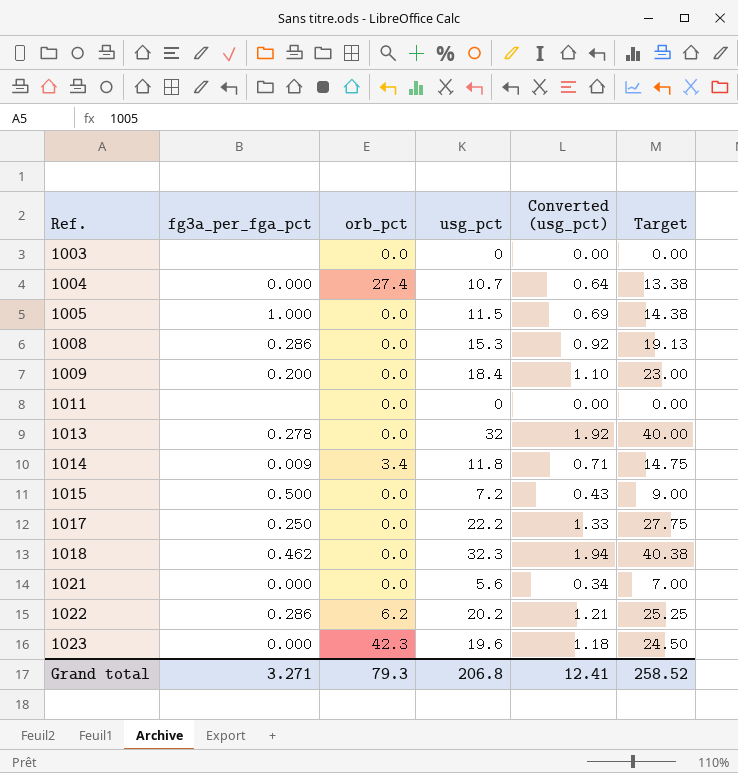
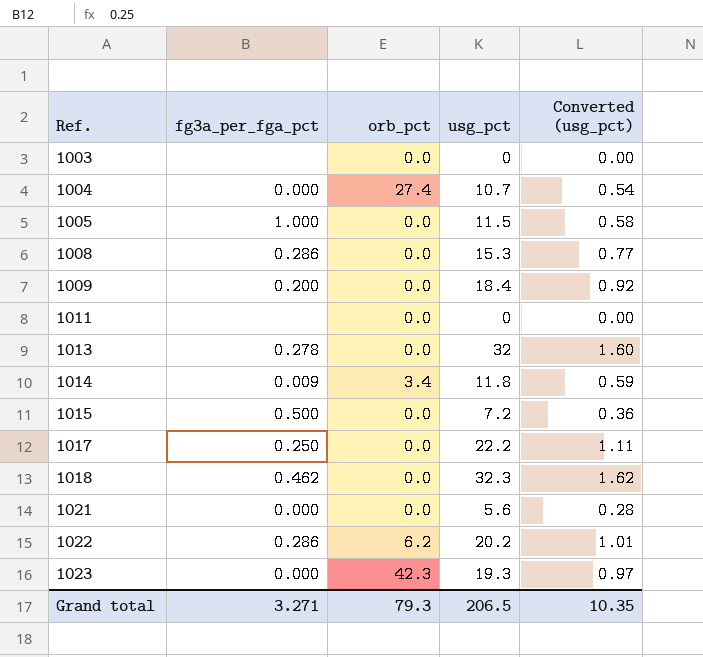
column Target | formula: [usg_pct] * 1.25 -> none
column Converted (usg_pct) | formula: [usg_pct] * 0.06 -> [usg_pct] * 0.05
1023 | usg_pct: 19.6 -> 19.3
Grand total | usg_pct: 206.8 -> 206.5
Grand total | Converted (usg_pct): 12.41 -> 10.35

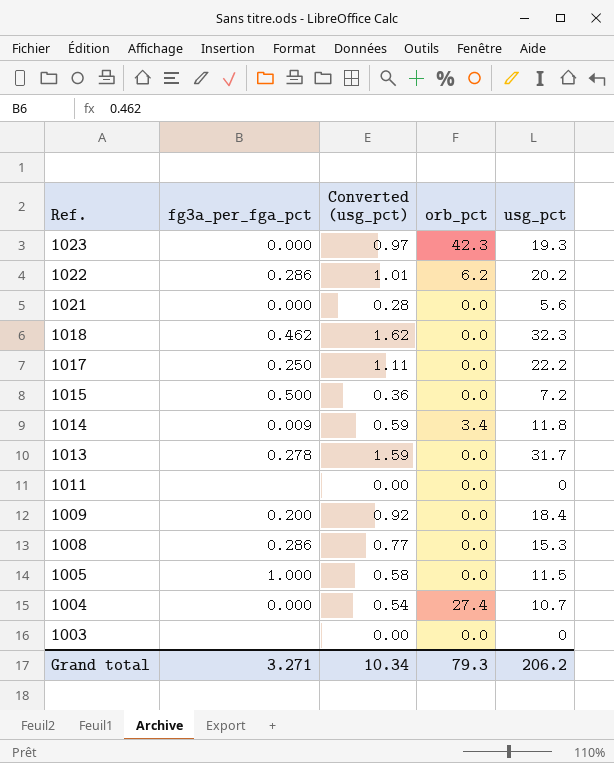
row order: Ref. ascending -> Ref. descending
column Converted (usg_pct) | position: 5 -> 3
1013 | Converted (usg_pct): 1.60 -> 1.59
1013 | usg_pct: 32 -> 31.7
Grand total | Converted (usg_pct): 10.35 -> 10.34
Grand total | usg_pct: 206.5 -> 206.2

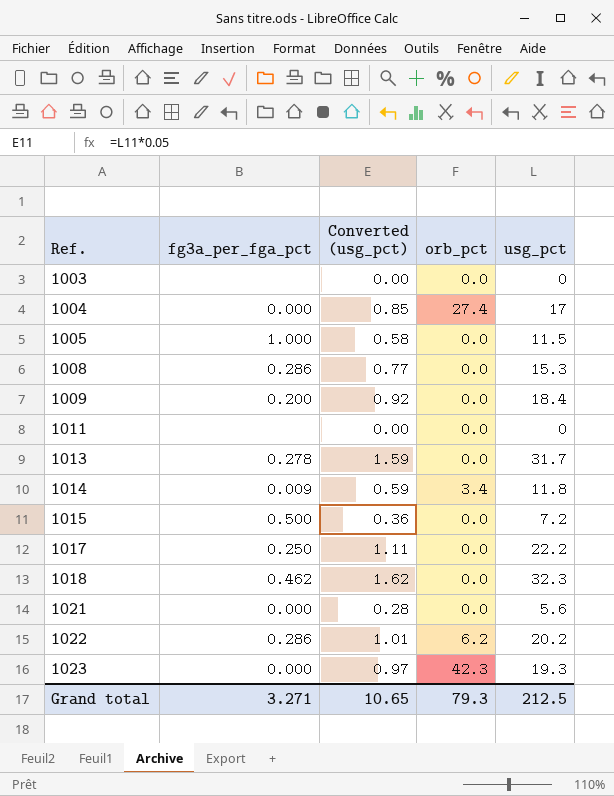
row order: Ref. descending -> Ref. ascending
1004 | Converted (usg_pct): 0.54 -> 0.85
1004 | usg_pct: 10.7 -> 17
Grand total | Converted (usg_pct): 10.34 -> 10.65
Grand total | usg_pct: 206.2 -> 212.5

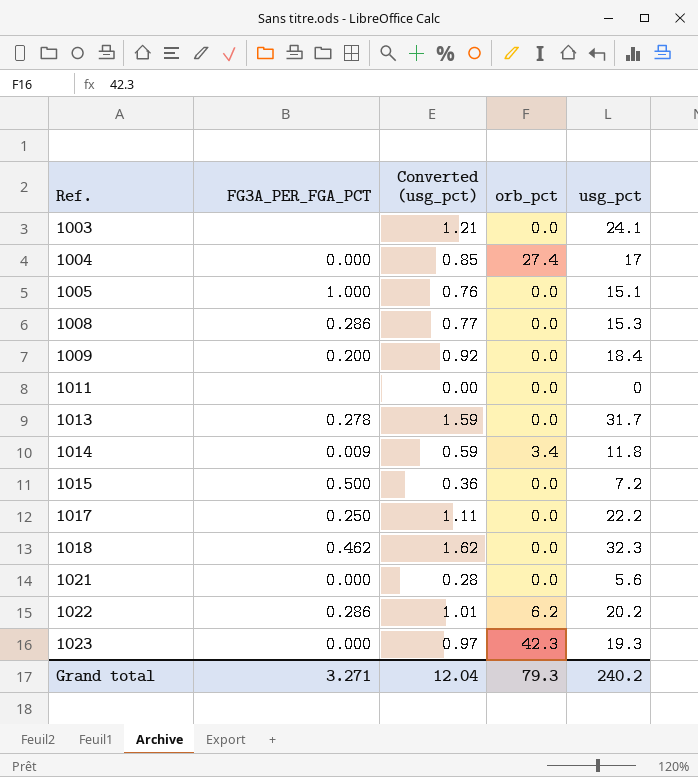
column name: fg3a_per_fga_pct -> FG3A_PER_FGA_PCT
1003 | Converted (usg_pct): 0.00 -> 1.21
1003 | usg_pct: 0 -> 24.1
1005 | Converted (usg_pct): 0.58 -> 0.76
1005 | usg_pct: 11.5 -> 15.1
Grand total | Converted (usg_pct): 10.65 -> 12.04
Grand total | usg_pct: 212.5 -> 240.2

